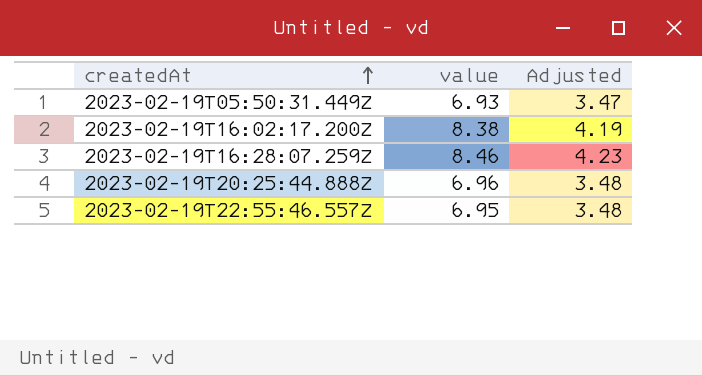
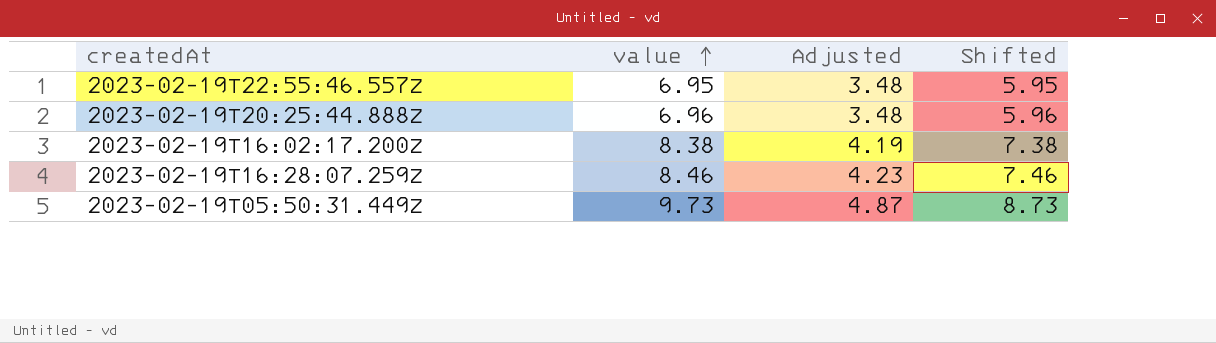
row order: createdAt ascending -> value ascending
column Shifted | formula: none -> [value] - 1
2023-02-19T05:50:31.449Z | value: 6.93 -> 9.73
2023-02-19T05:50:31.449Z | Adjusted: 3.47 -> 4.87

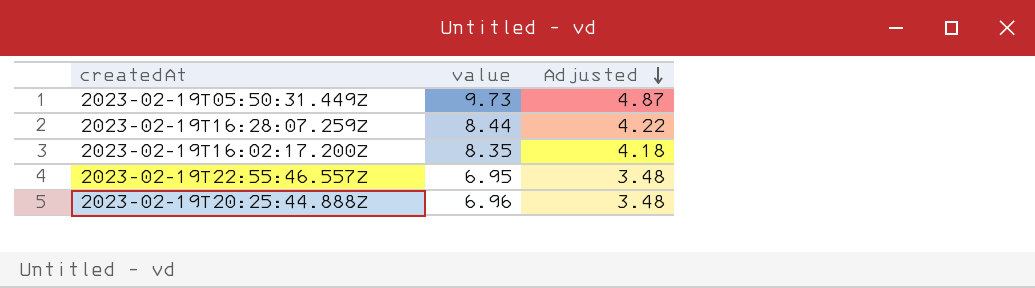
row order: value ascending -> Adjusted descending
column Shifted | formula: [value] - 1 -> none
2023-02-19T16:28:07.259Z | value: 8.46 -> 8.44
2023-02-19T16:28:07.259Z | Adjusted: 4.23 -> 4.22
2023-02-19T16:02:17.200Z | value: 8.38 -> 8.35
2023-02-19T16:02:17.200Z | Adjusted: 4.19 -> 4.18

